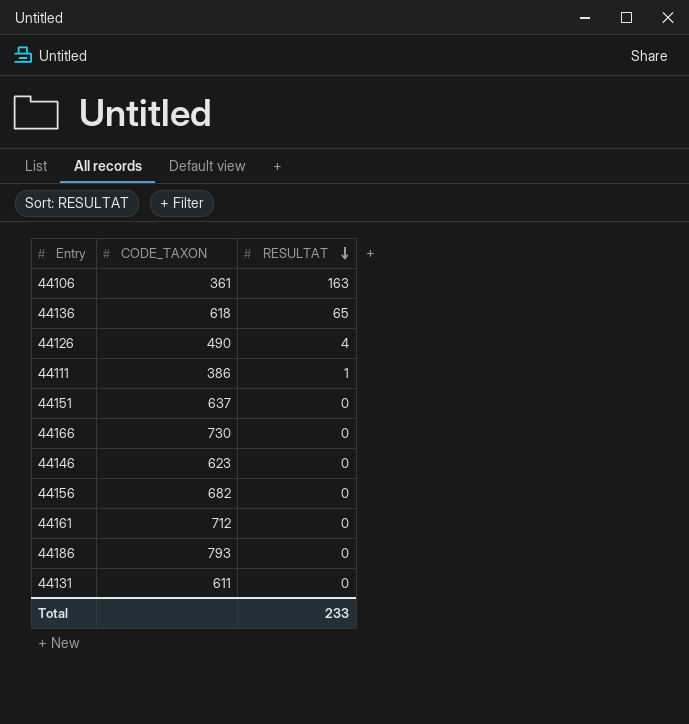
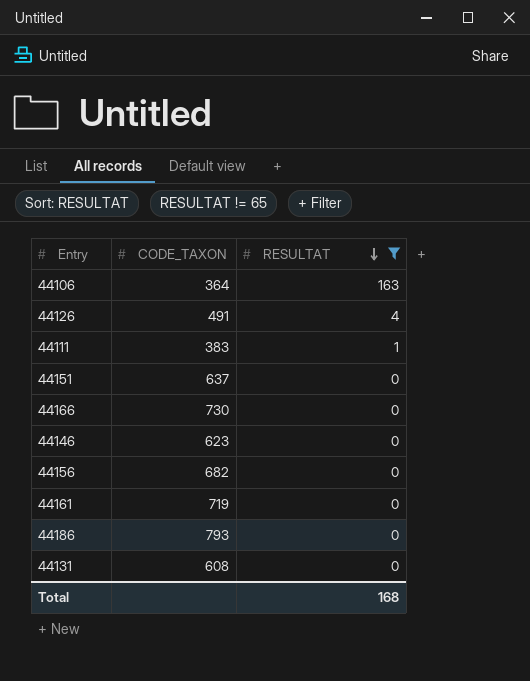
filter: none -> RESULTAT != 65
44106 | CODE_TAXON: 361 -> 364
44126 | CODE_TAXON: 490 -> 491
44111 | CODE_TAXON: 386 -> 383
44161 | CODE_TAXON: 712 -> 719
44131 | CODE_TAXON: 611 -> 608
Total | RESULTAT: 233 -> 168

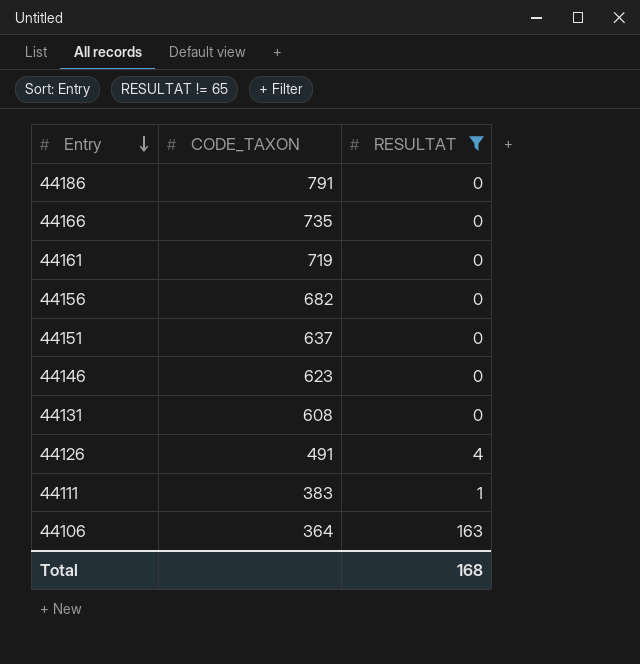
row order: RESULTAT descending -> Entry descending
44186 | CODE_TAXON: 793 -> 791
44166 | CODE_TAXON: 730 -> 735

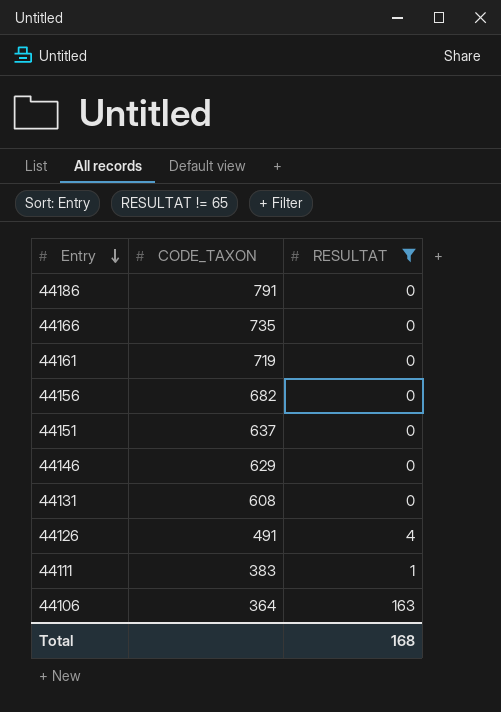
44146 | CODE_TAXON: 623 -> 629

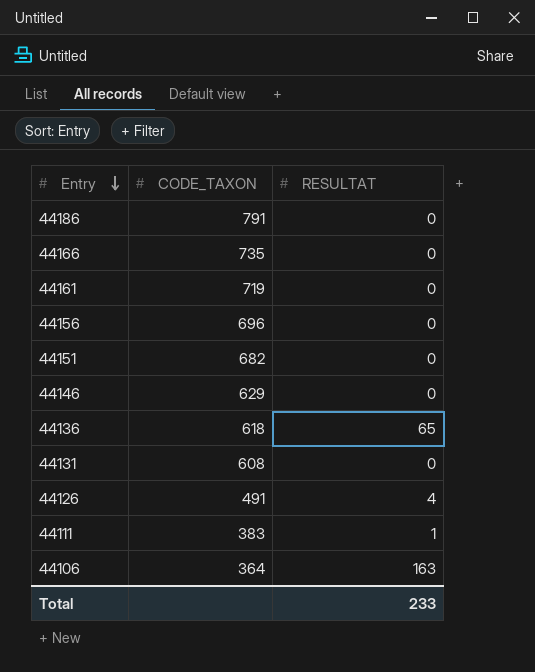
filter: RESULTAT != 65 -> none
44156 | CODE_TAXON: 682 -> 696
44151 | CODE_TAXON: 637 -> 682
Total | RESULTAT: 168 -> 233

